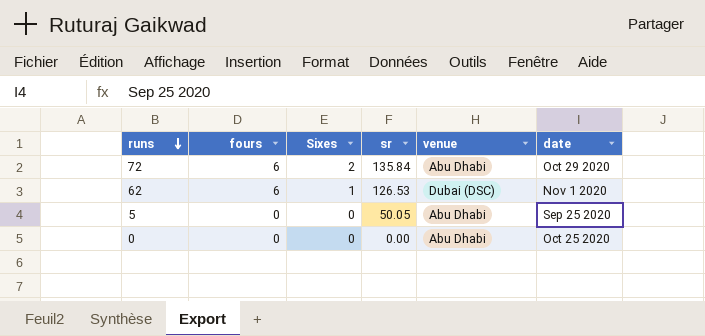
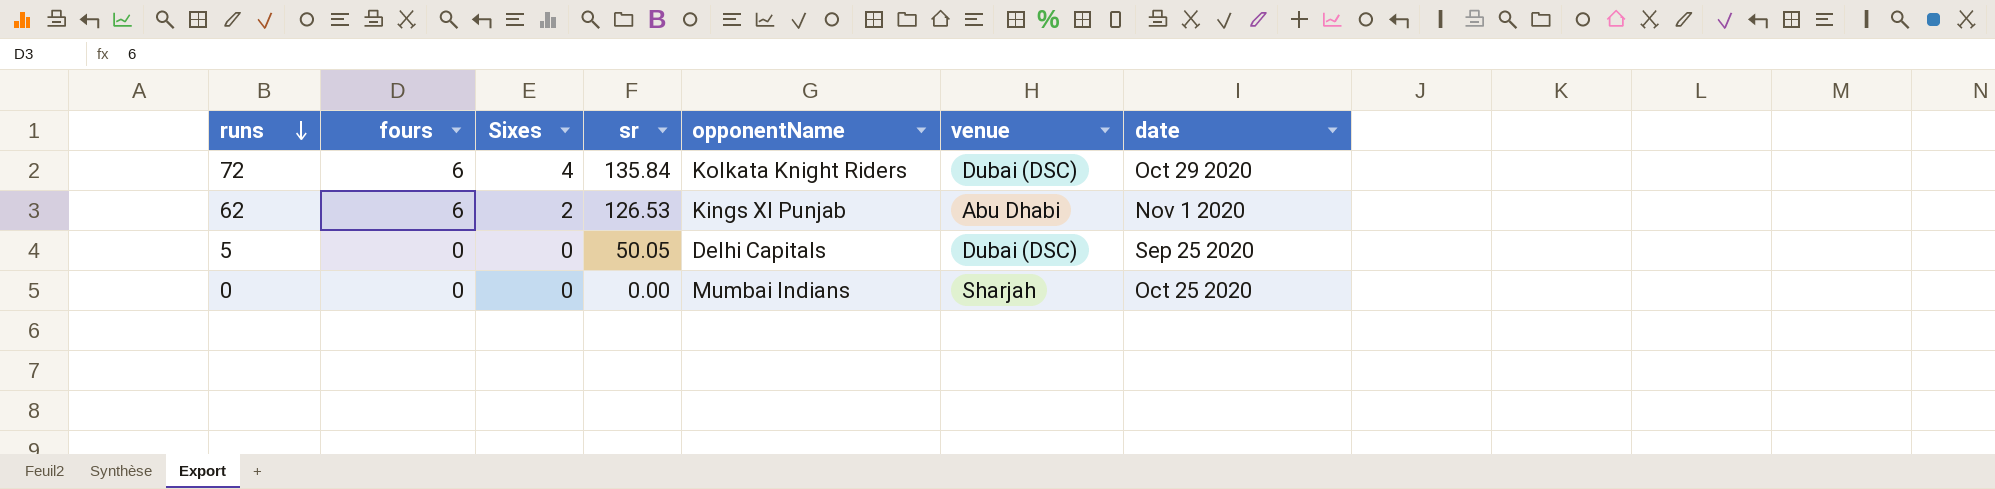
column opponentName | position: none -> 5
72 | Sixes: 2 -> 4
72 | venue: Abu Dhabi -> Dubai (DSC)
62 | Sixes: 1 -> 2
62 | venue: Dubai (DSC) -> Abu Dhabi
5 | venue: Abu Dhabi -> Dubai (DSC)
0 | venue: Abu Dhabi -> Sharjah

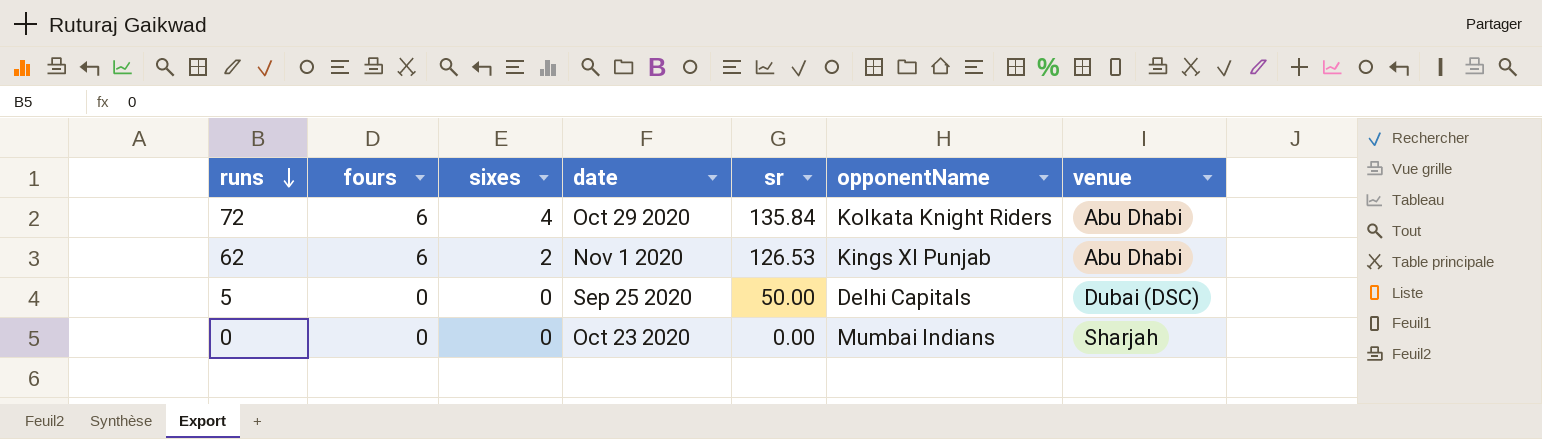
column name: Sixes -> sixes
column date | position: 7 -> 4
72 | venue: Dubai (DSC) -> Abu Dhabi
5 | sr: 50.05 -> 50.00
0 | date: Oct 25 2020 -> Oct 23 2020

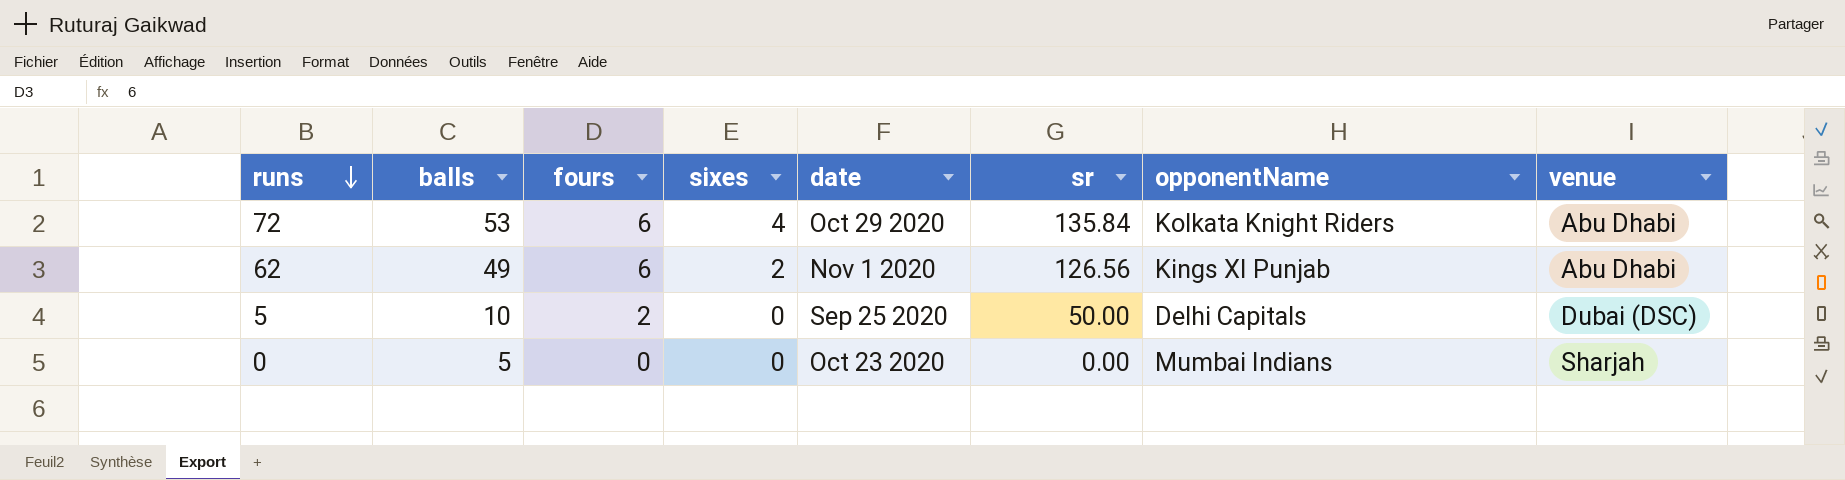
column balls | position: none -> 2
62 | sr: 126.53 -> 126.56
5 | fours: 0 -> 2

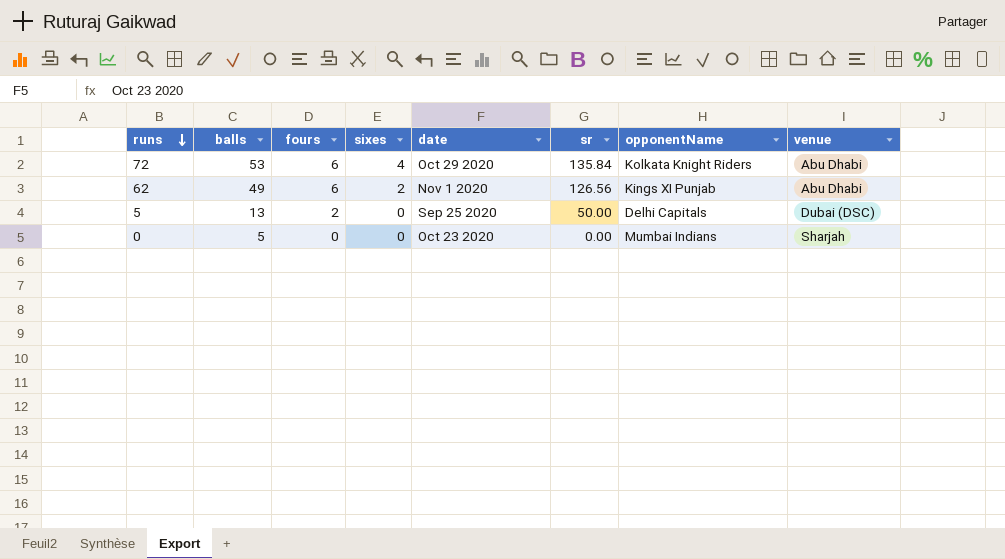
5 | balls: 10 -> 13

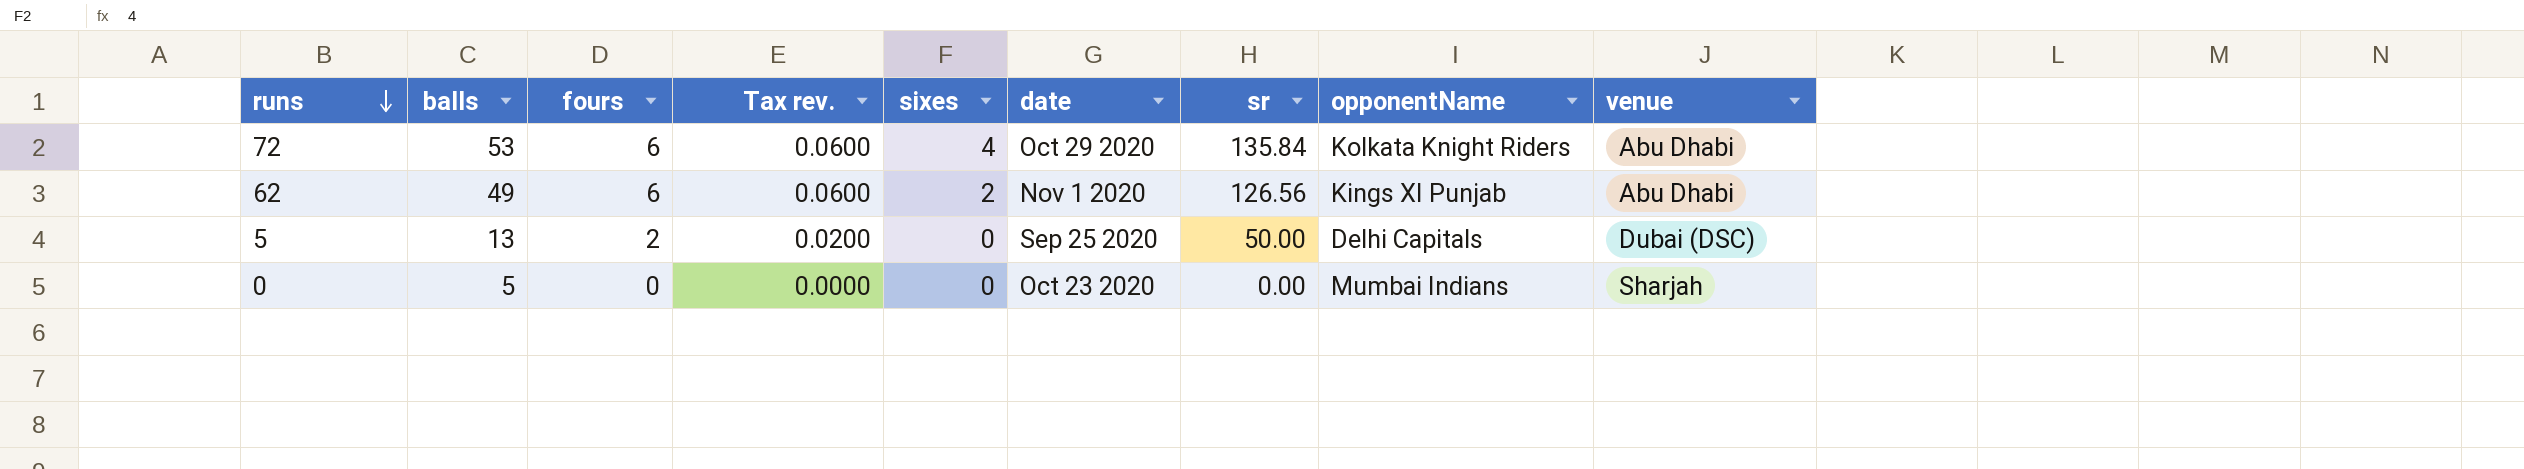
column Tax rev. | formula: none -> [fours] * 0.01

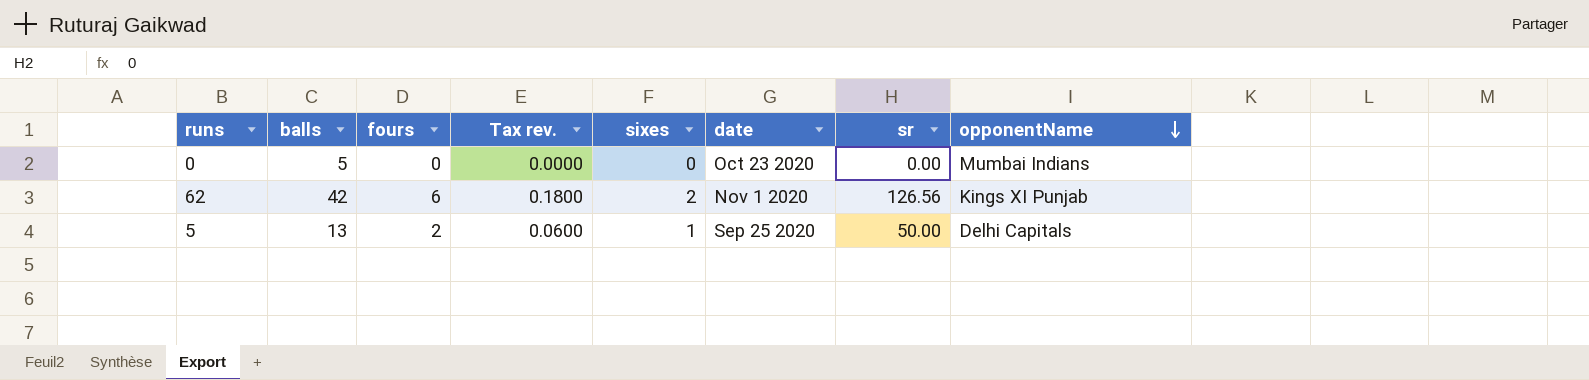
row order: runs descending -> opponentName descending
column venue | position: 9 -> none
column Tax rev. | formula: [fours] * 0.01 -> [fours] * 0.03
row 72: 53 | 6 | 0.0600 | 4 | Oct 29 2020 | 135.84 | Kolkata Knight Riders | Abu Dhabi -> none
62 | balls: 49 -> 42
5 | sixes: 0 -> 1

